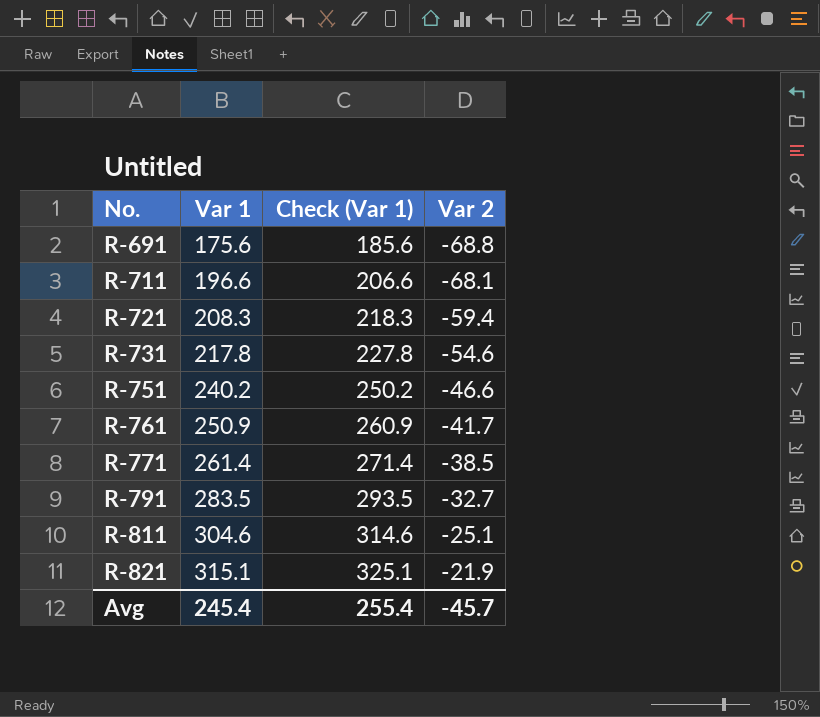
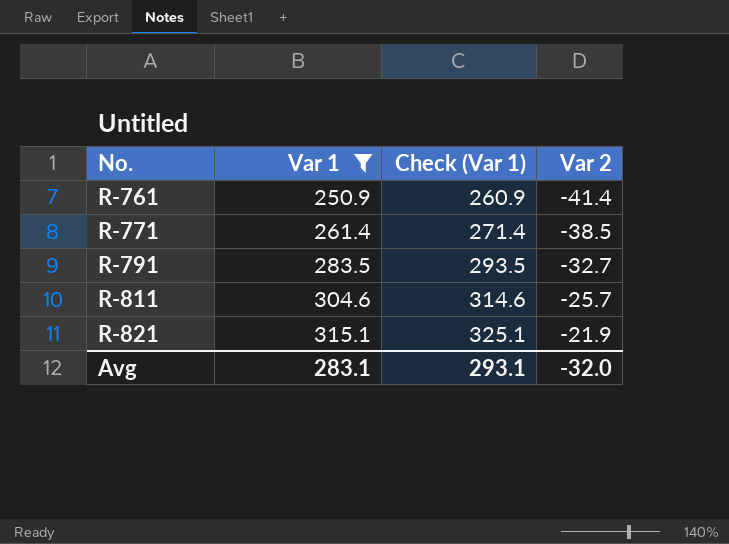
filter: none -> Var 1 >= 250.9
R-761 | Var 2: -41.7 -> -41.4
R-811 | Var 2: -25.1 -> -25.7
Avg | Var 1: 245.4 -> 283.1
Avg | Check (Var 1): 255.4 -> 293.1
Avg | Var 2: -45.7 -> -32.0

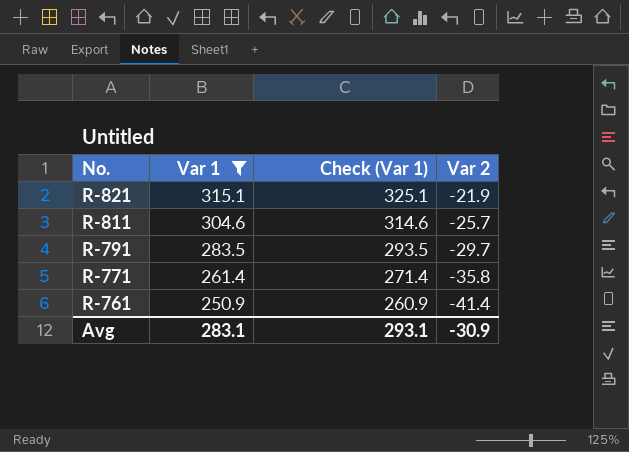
row order: No. ascending -> No. descending
R-791 | Var 2: -32.7 -> -29.7
R-771 | Var 2: -38.5 -> -35.8
Avg | Var 2: -32.0 -> -30.9

